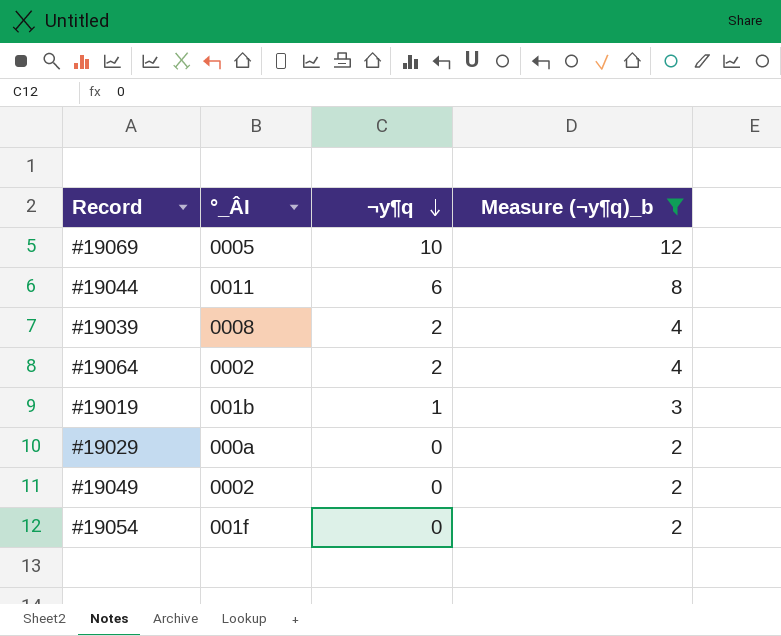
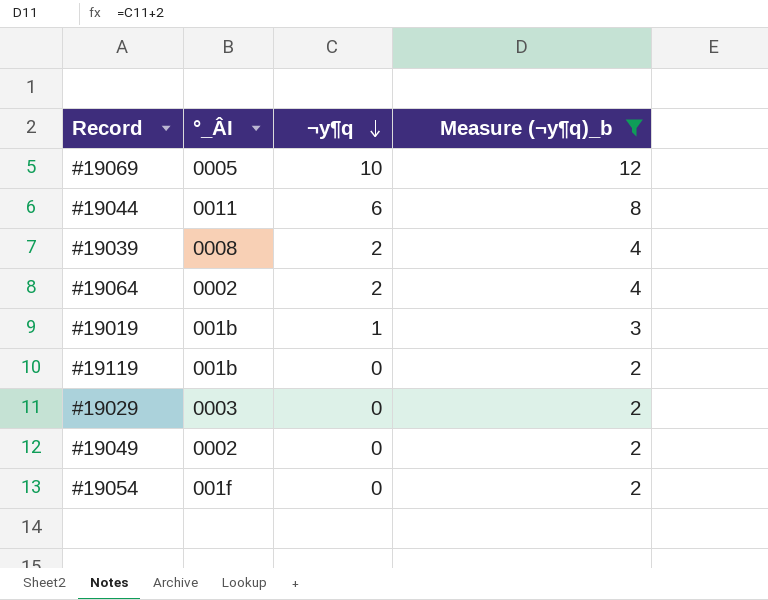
row #19119: none -> 001b | 0 | 2
#19029 | °_ÂI: 000a -> 0003

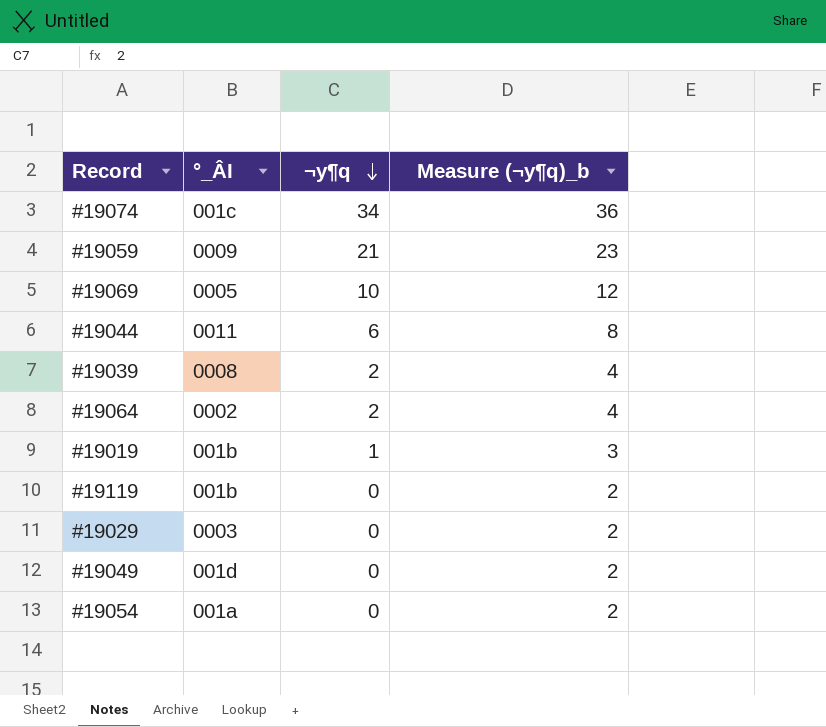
filter: Measure (¬y¶q)_b <= 12 -> none
#19049 | °_ÂI: 0002 -> 001d
#19054 | °_ÂI: 001f -> 001a

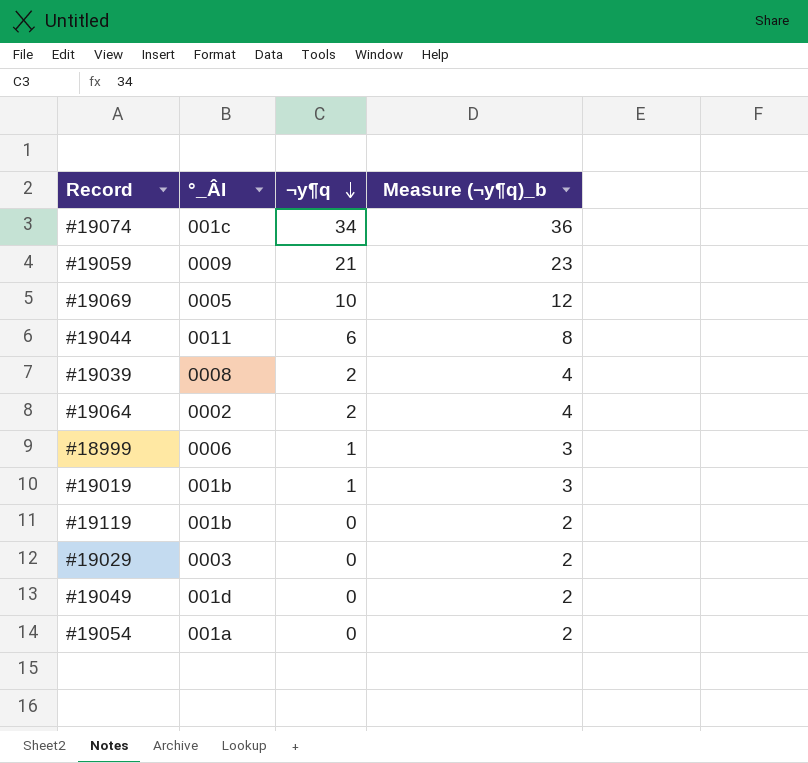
row #18999: none -> 0006 | 1 | 3

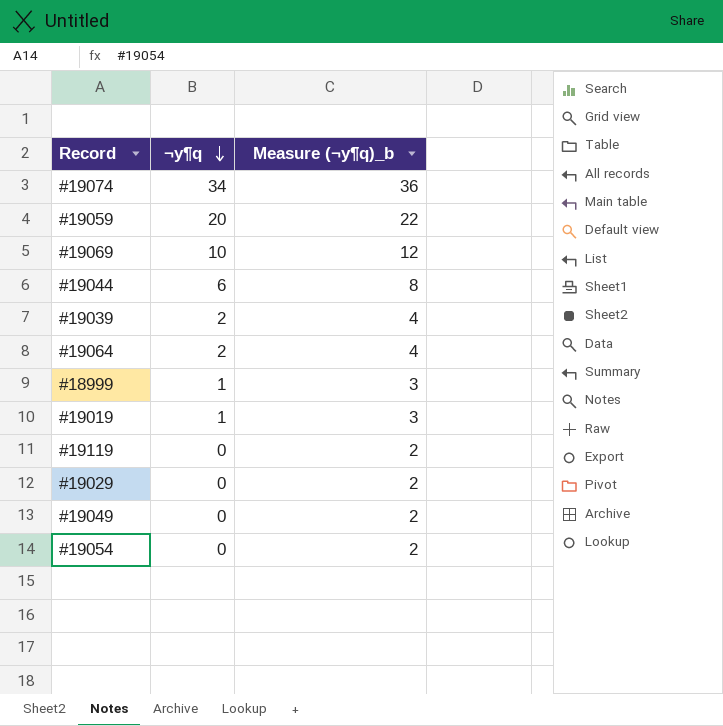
column °_ÂI | position: 2 -> none
#19059 | ¬y¶q: 21 -> 20
#19059 | Measure (¬y¶q)_b: 23 -> 22

